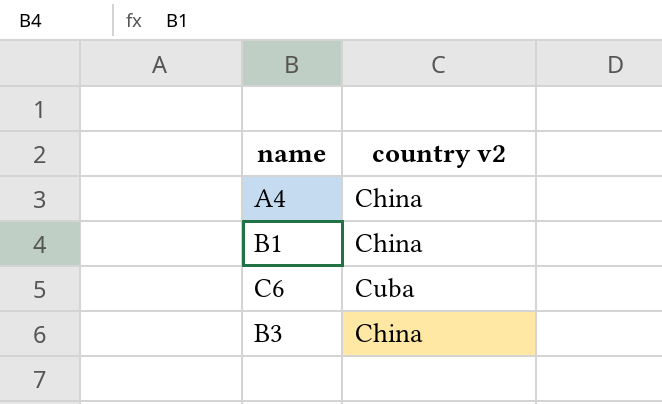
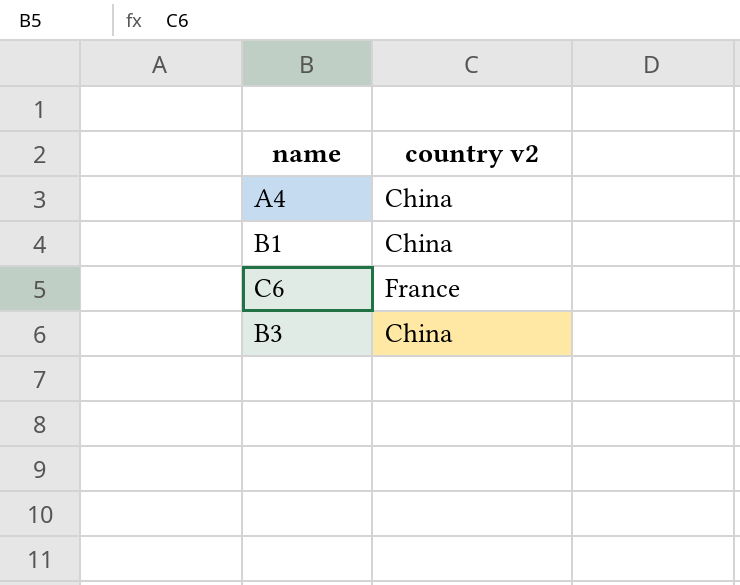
C6 | country v2: Cuba -> France

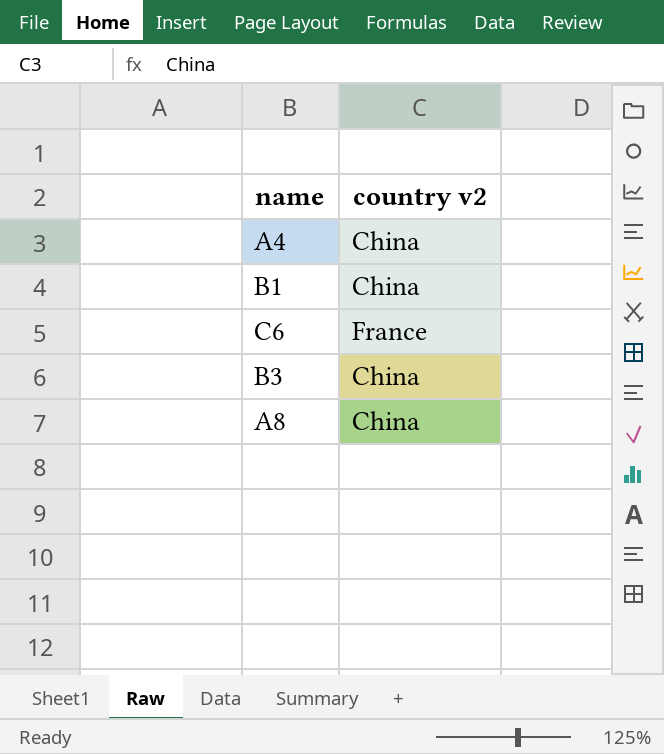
row A8: none -> China

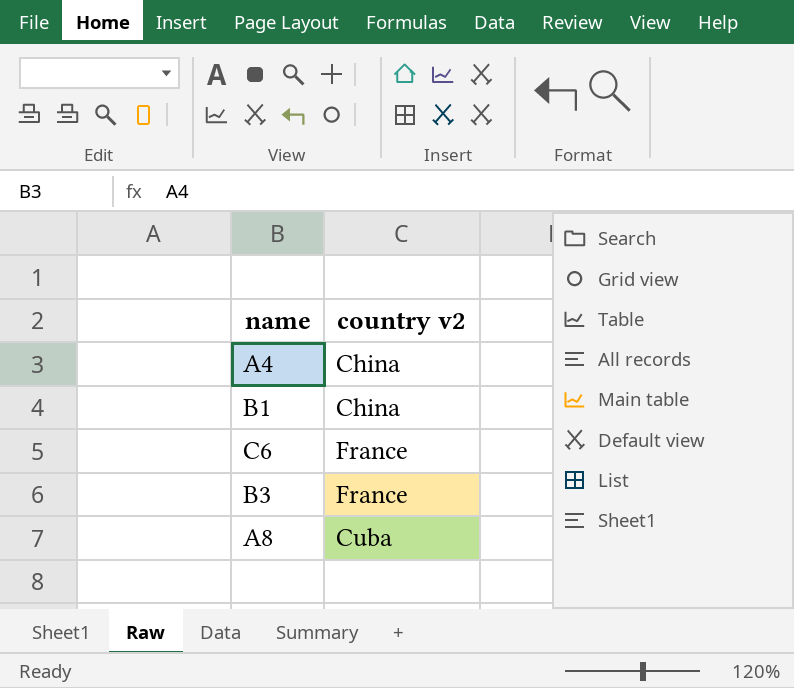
B3 | country v2: China -> France
A8 | country v2: China -> Cuba

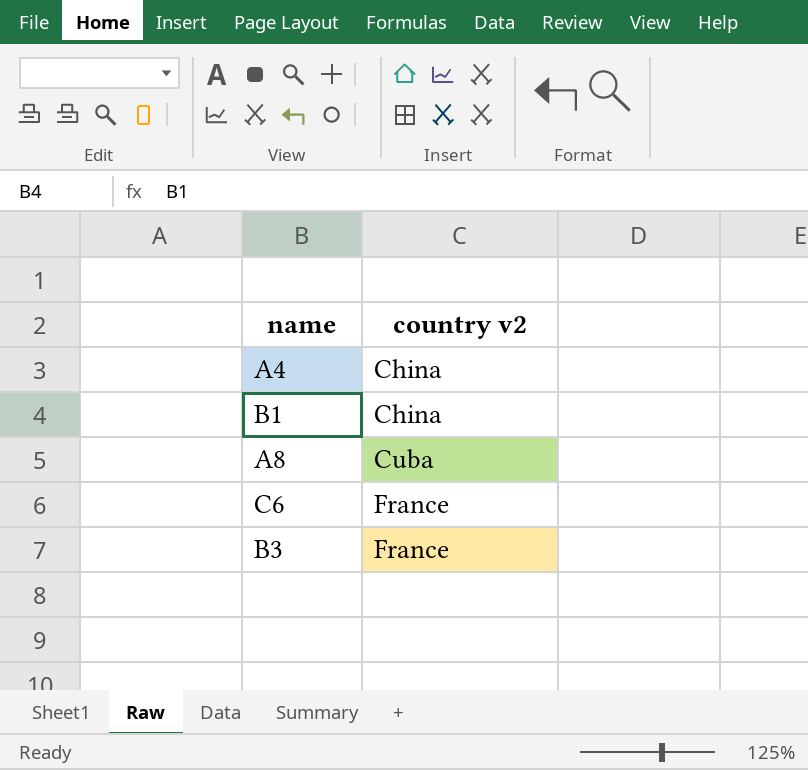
row order: none -> country v2 ascending

